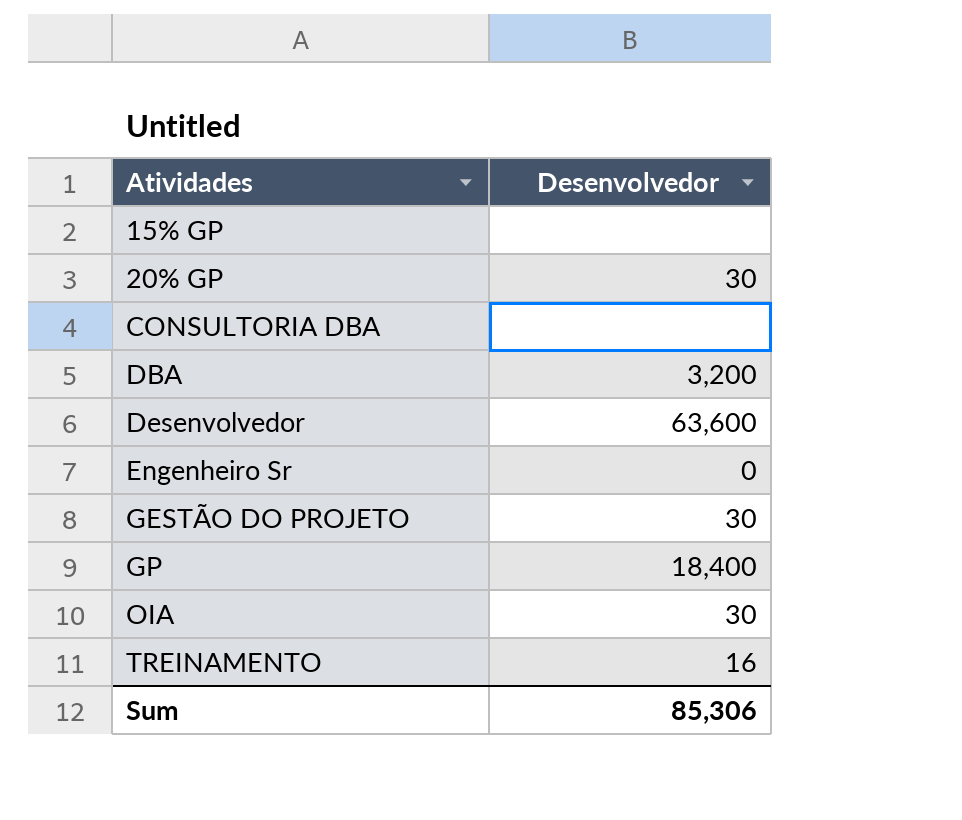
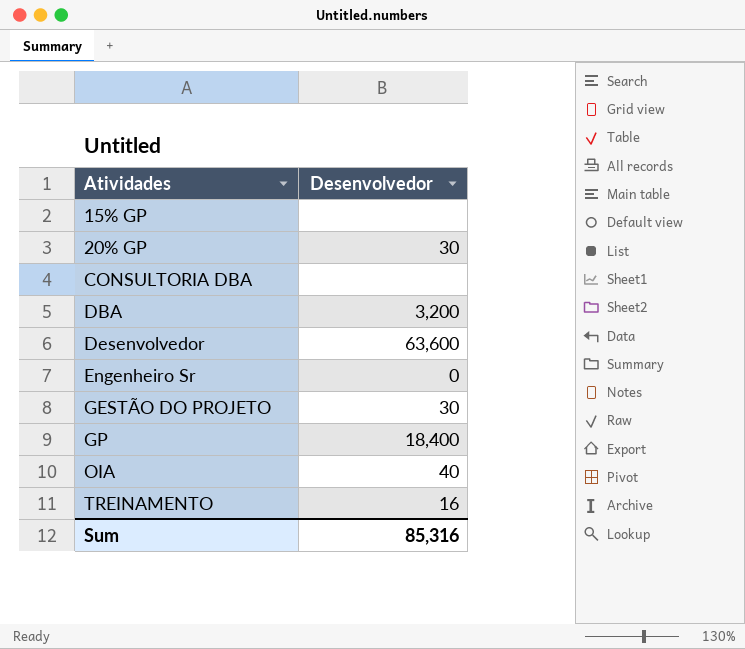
OIA | Desenvolvedor: 30 -> 40
Sum | Desenvolvedor: 85,306 -> 85,316

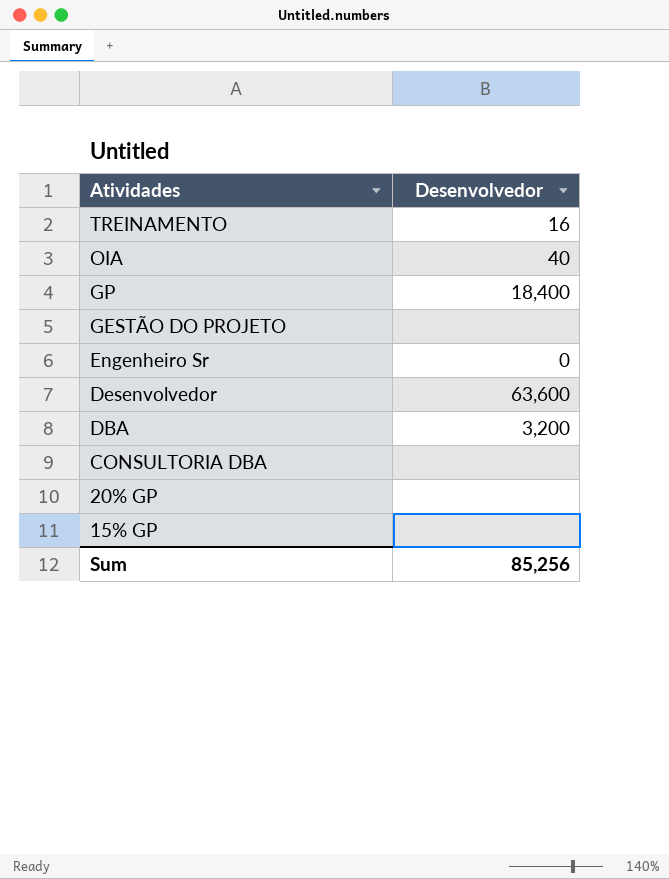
row order: Atividades ascending -> Atividades descending
GESTÃO DO PROJETO | Desenvolvedor: 30 -> none
20% GP | Desenvolvedor: 30 -> none
Sum | Desenvolvedor: 85,316 -> 85,256

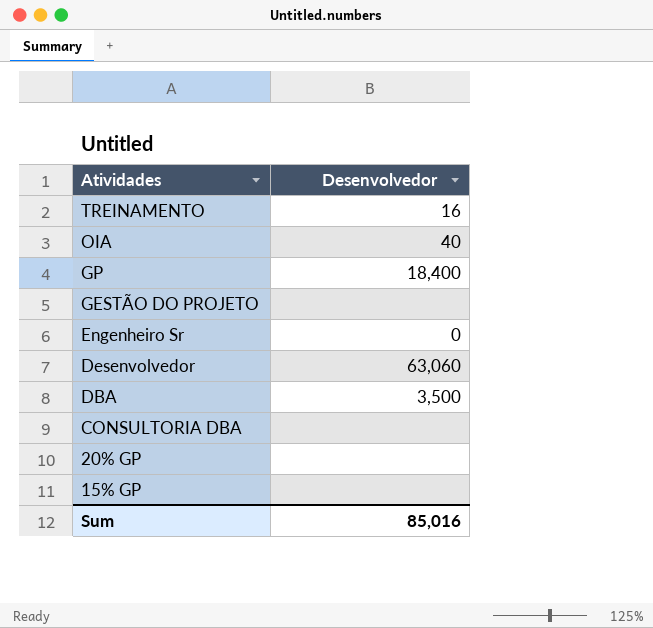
Desenvolvedor | Desenvolvedor: 63,600 -> 63,060
DBA | Desenvolvedor: 3,200 -> 3,500
Sum | Desenvolvedor: 85,256 -> 85,016

